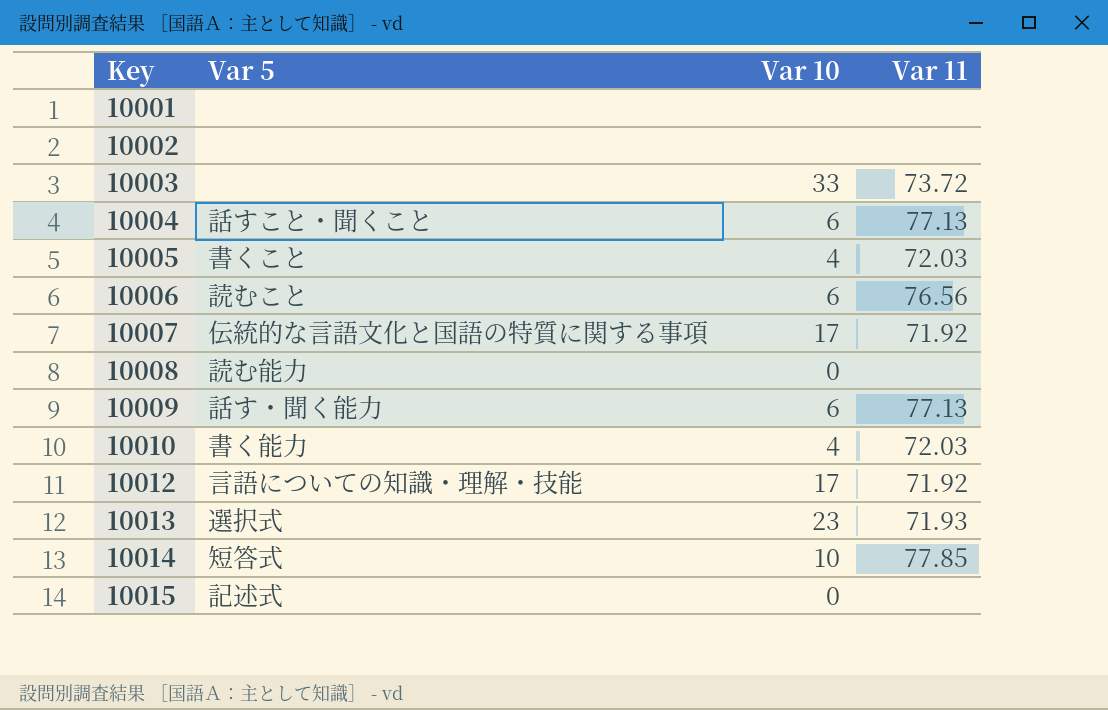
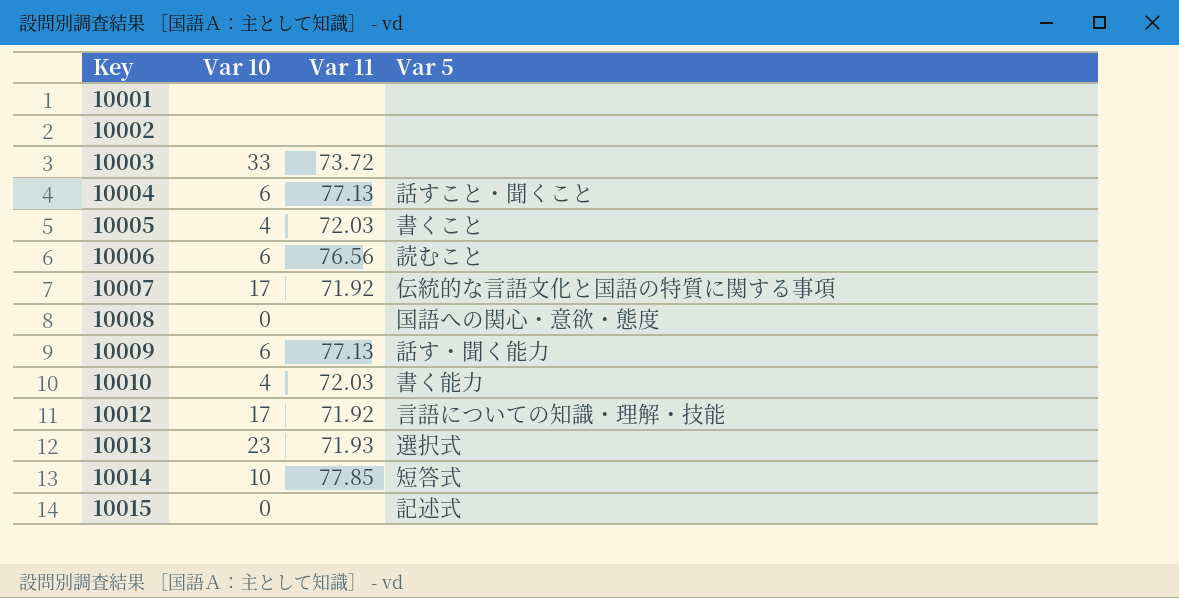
column Var 5 | position: 2 -> 4
10008 | Var 5: 読む能力 -> 国語への関心・意欲・態度

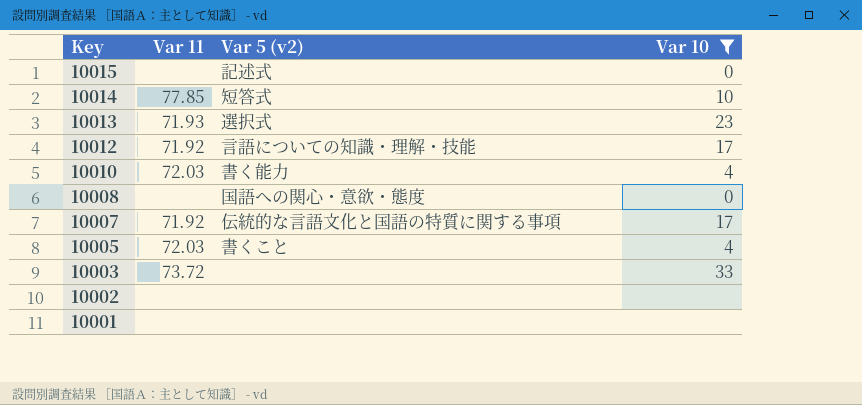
filter: none -> Var 10 != 6
row order: Key ascending -> Key descending
column name: Var 5 -> Var 5 (v2)
column Var 10 | position: 2 -> 4

